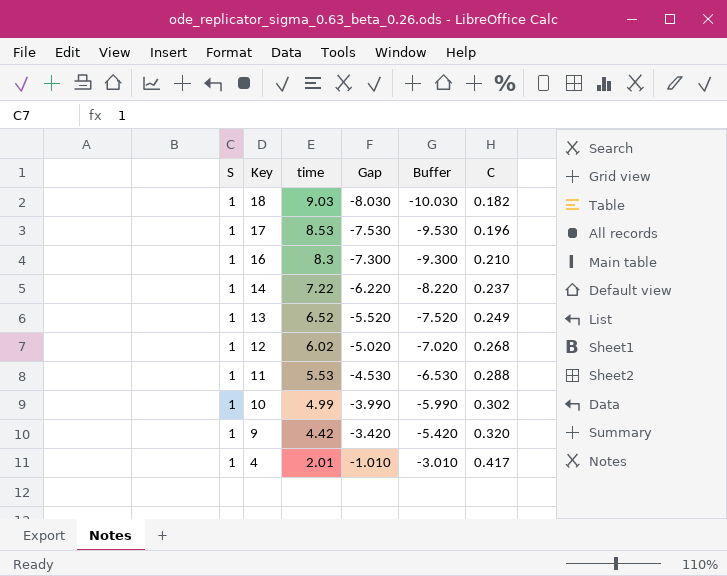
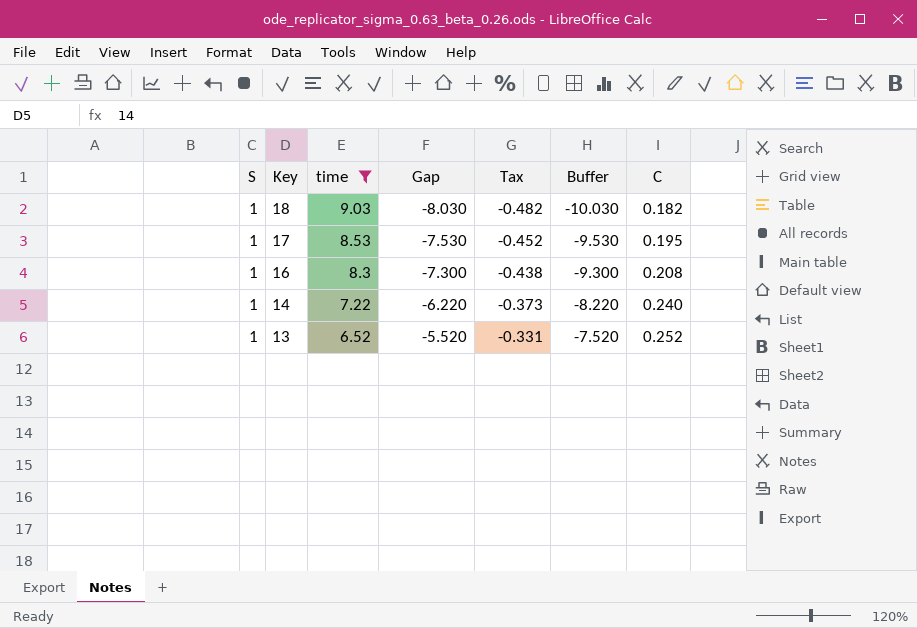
filter: none -> time >= 6.52
column Tax | formula: none -> [Gap] * 0.06
17 | C: 0.196 -> 0.195
16 | C: 0.210 -> 0.208
14 | C: 0.237 -> 0.240
13 | C: 0.249 -> 0.252

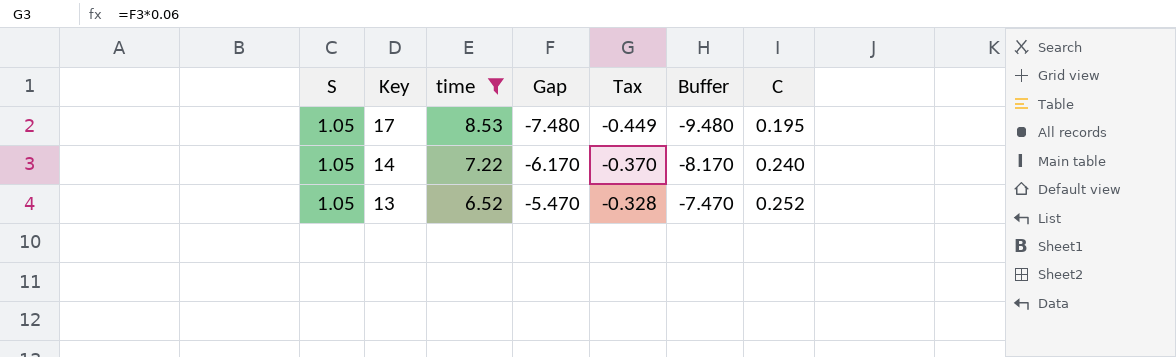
row 18: 1 | 9.03 | -8.030 | -0.482 | -10.030 | 0.182 -> none
row 16: 1 | 8.3 | -7.300 | -0.438 | -9.300 | 0.208 -> none
17 | S: 1 -> 1.05
17 | Gap: -7.530 -> -7.480
17 | Tax: -0.452 -> -0.449
17 | Buffer: -9.530 -> -9.480
14 | S: 1 -> 1.05
14 | Gap: -6.220 -> -6.170
14 | Tax: -0.373 -> -0.370
14 | Buffer: -8.220 -> -8.170
13 | S: 1 -> 1.05
13 | Gap: -5.520 -> -5.470
13 | Tax: -0.331 -> -0.328
13 | Buffer: -7.520 -> -7.470

